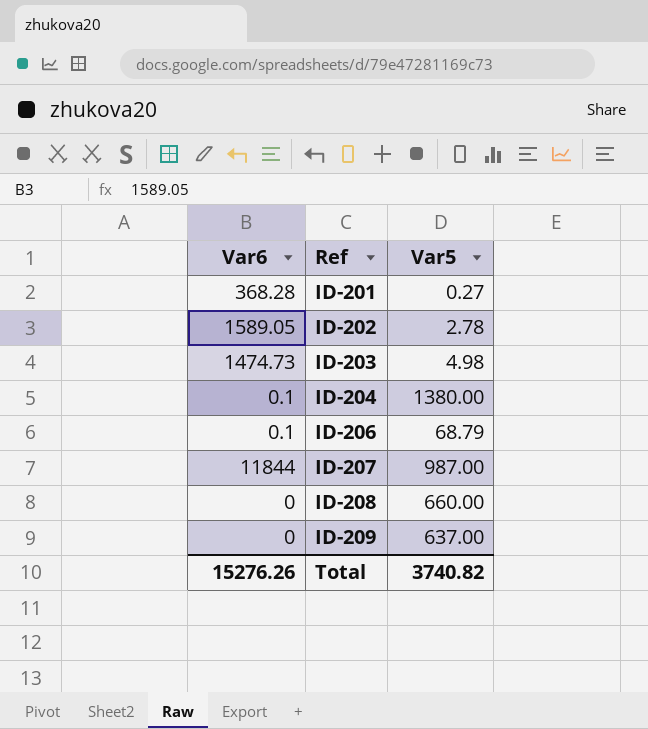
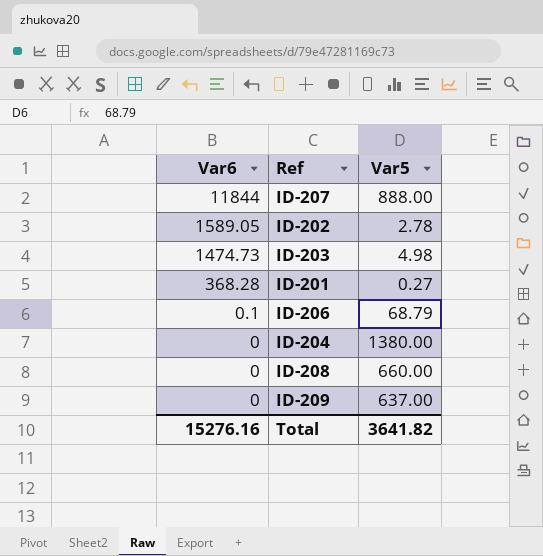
row order: Ref ascending -> Var6 descending
ID-207 | Var5: 987.00 -> 888.00
ID-204 | Var6: 0.1 -> 0
Total | Var6: 15276.26 -> 15276.16
Total | Var5: 3740.82 -> 3641.82

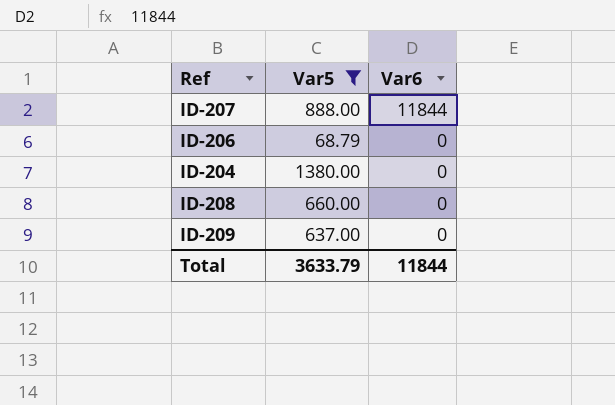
filter: none -> Var5 >= 68.79
column Var6 | position: 1 -> 3
ID-206 | Var6: 0.1 -> 0
Total | Var5: 3641.82 -> 3633.79
Total | Var6: 15276.16 -> 11844

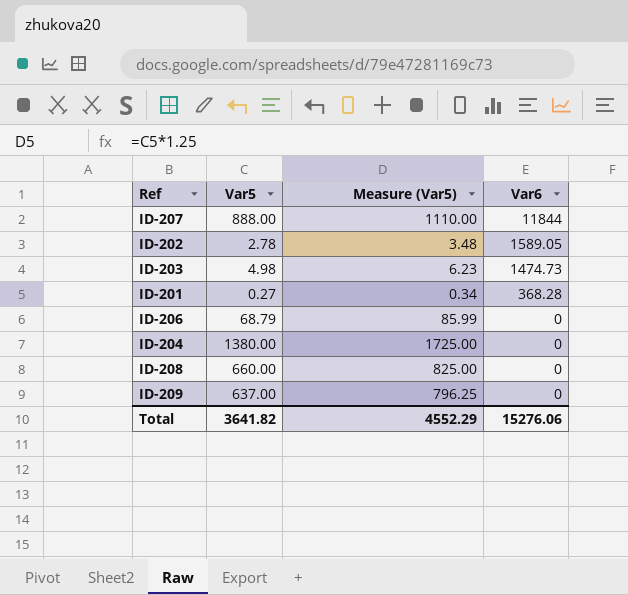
filter: Var5 >= 68.79 -> none
column Measure (Var5) | formula: none -> [Var5] * 1.25
Total | Var5: 3633.79 -> 3641.82
Total | Var6: 11844 -> 15276.06

